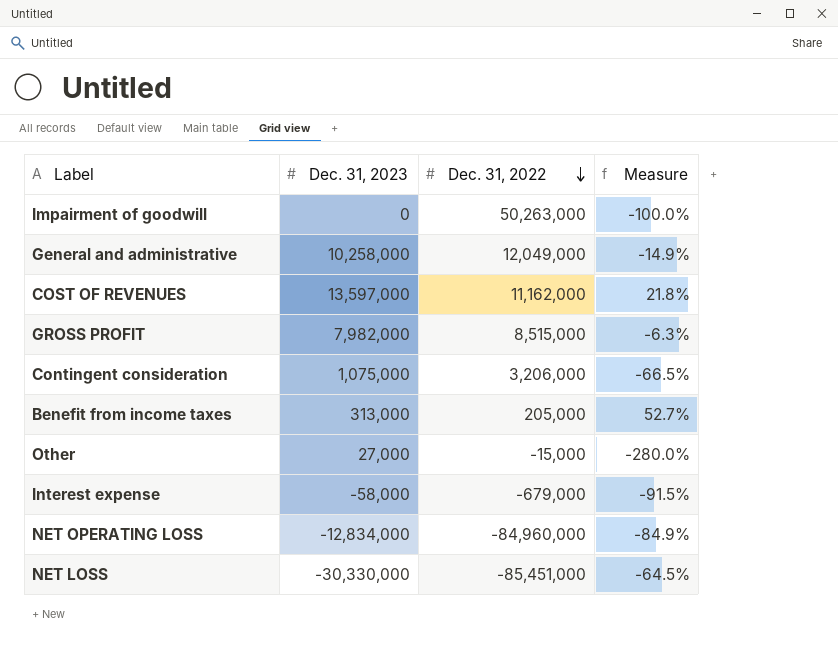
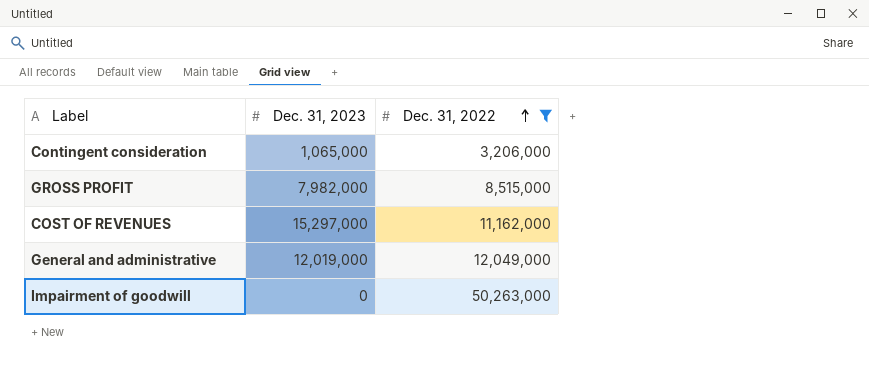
filter: none -> Dec. 31, 2022 >= 3,206,000
row order: Dec. 31, 2022 descending -> Dec. 31, 2022 ascending
column Measure | formula: ([Dec. 31, 2023] - [Dec. 31, 2022]) / [Dec. 31, 2022] -> none
Contingent consideration | Dec. 31, 2023: 1,075,000 -> 1,065,000
COST OF REVENUES | Dec. 31, 2023: 13,597,000 -> 15,297,000
General and administrative | Dec. 31, 2023: 10,258,000 -> 12,019,000

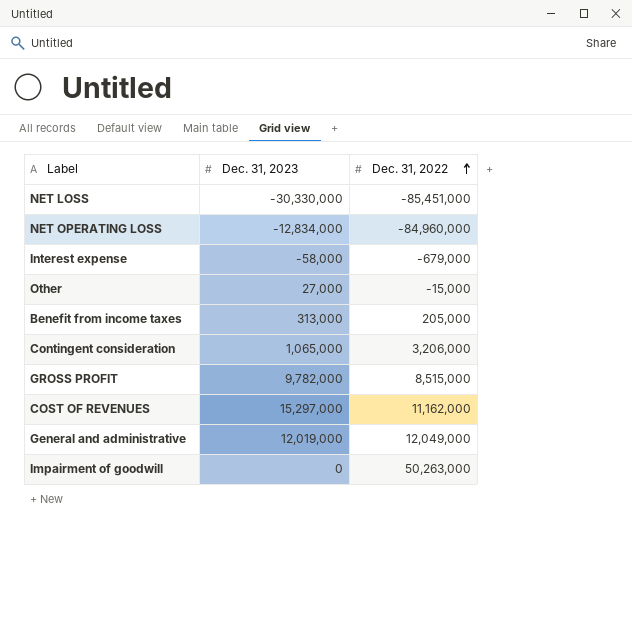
filter: Dec. 31, 2022 >= 3,206,000 -> none
GROSS PROFIT | Dec. 31, 2023: 7,982,000 -> 9,782,000

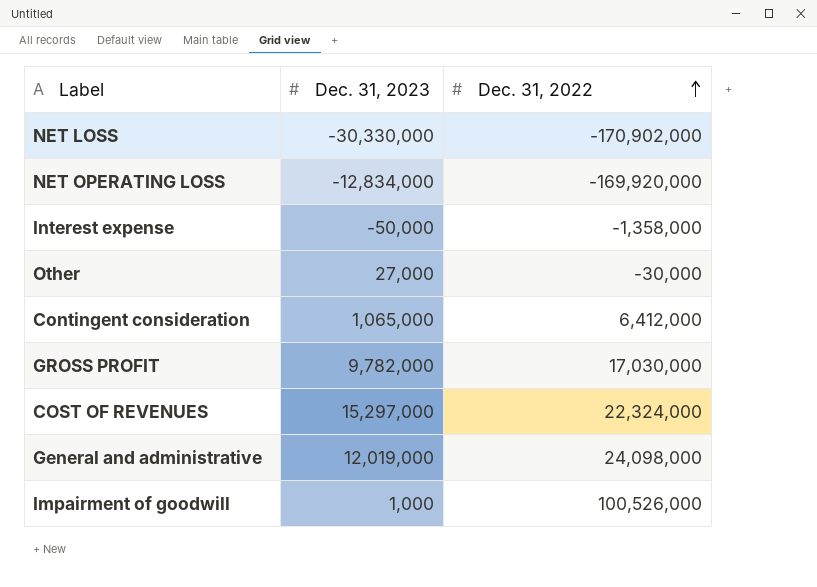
row Benefit from income taxes: 313,000 | 205,000 -> none
NET LOSS | Dec. 31, 2022: -85,451,000 -> -170,902,000
NET OPERATING LOSS | Dec. 31, 2022: -84,960,000 -> -169,920,000
Interest expense | Dec. 31, 2023: -58,000 -> -50,000
Interest expense | Dec. 31, 2022: -679,000 -> -1,358,000
Other | Dec. 31, 2022: -15,000 -> -30,000
Contingent consideration | Dec. 31, 2022: 3,206,000 -> 6,412,000
GROSS PROFIT | Dec. 31, 2022: 8,515,000 -> 17,030,000
COST OF REVENUES | Dec. 31, 2022: 11,162,000 -> 22,324,000
General and administrative | Dec. 31, 2022: 12,049,000 -> 24,098,000
Impairment of goodwill | Dec. 31, 2023: 0 -> 1,000
Impairment of goodwill | Dec. 31, 2022: 50,263,000 -> 100,526,000

